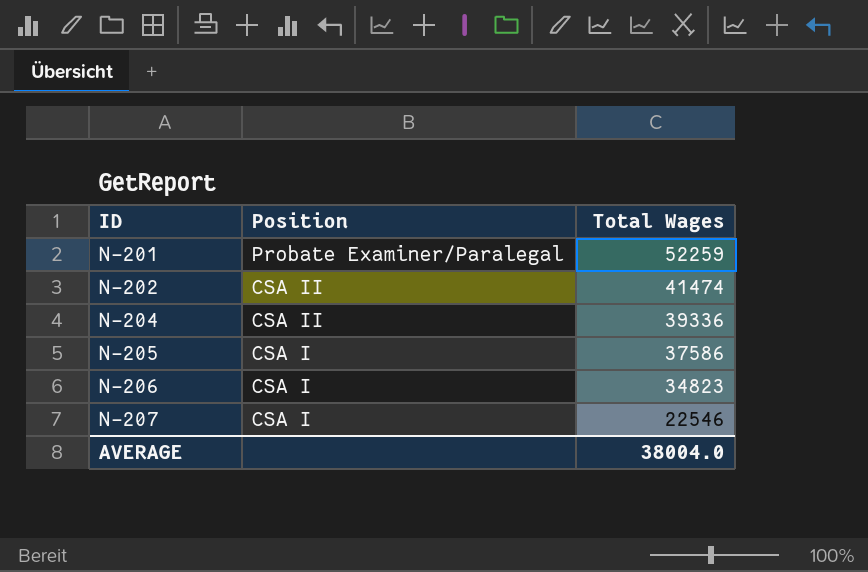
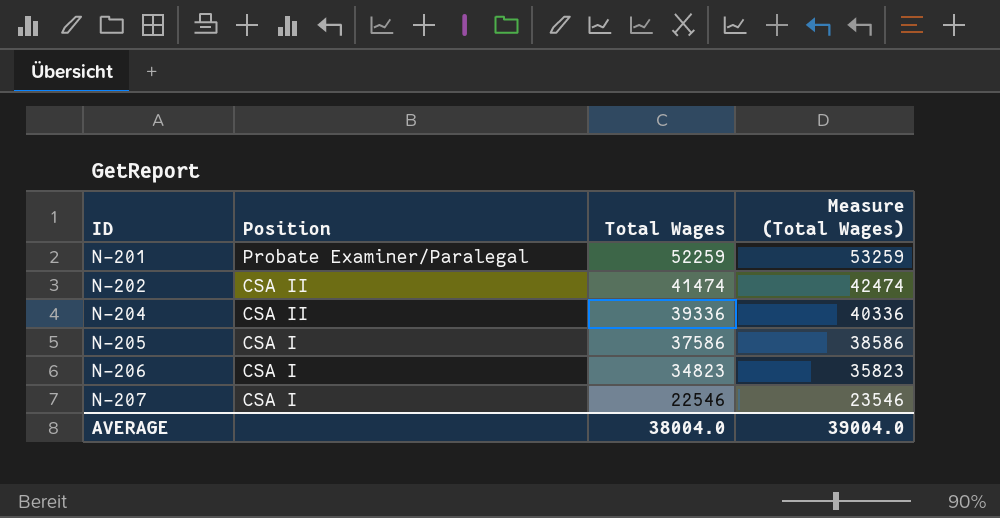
column Measure (Total Wages) | formula: none -> [Total Wages] + 1000

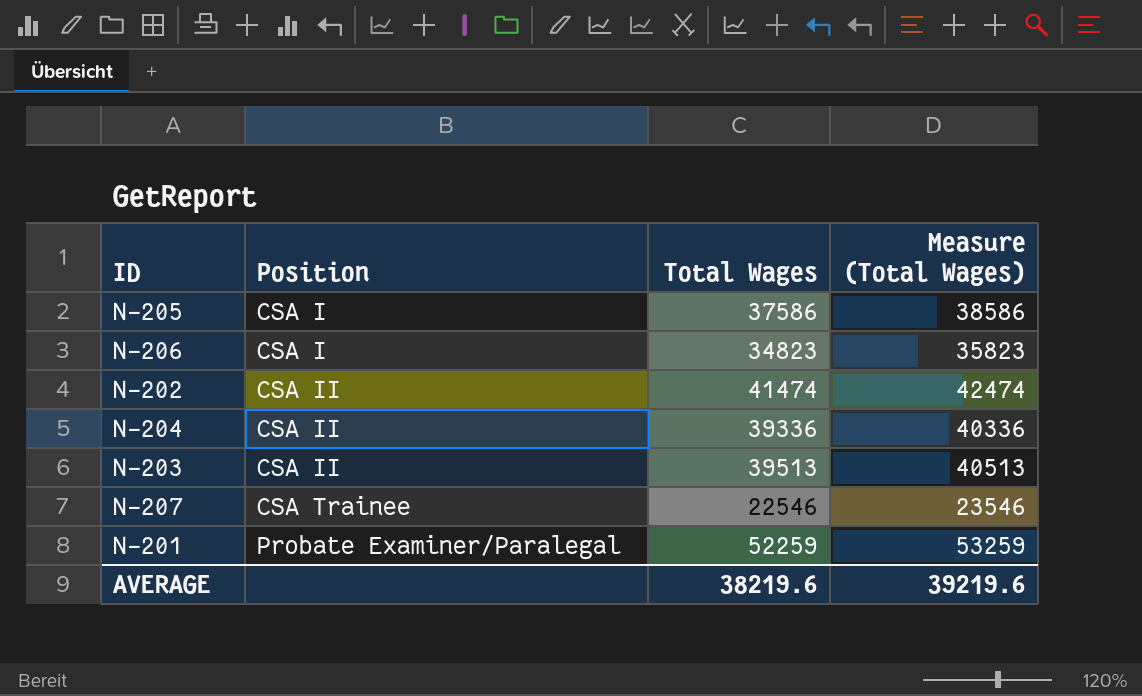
row order: ID ascending -> Position ascending
row N-203: none -> CSA II | 39513 | 40513
N-207 | Position: CSA I -> CSA Trainee
AVERAGE | Total Wages: 38004.0 -> 38219.6
AVERAGE | Measure (Total Wages): 39004.0 -> 39219.6

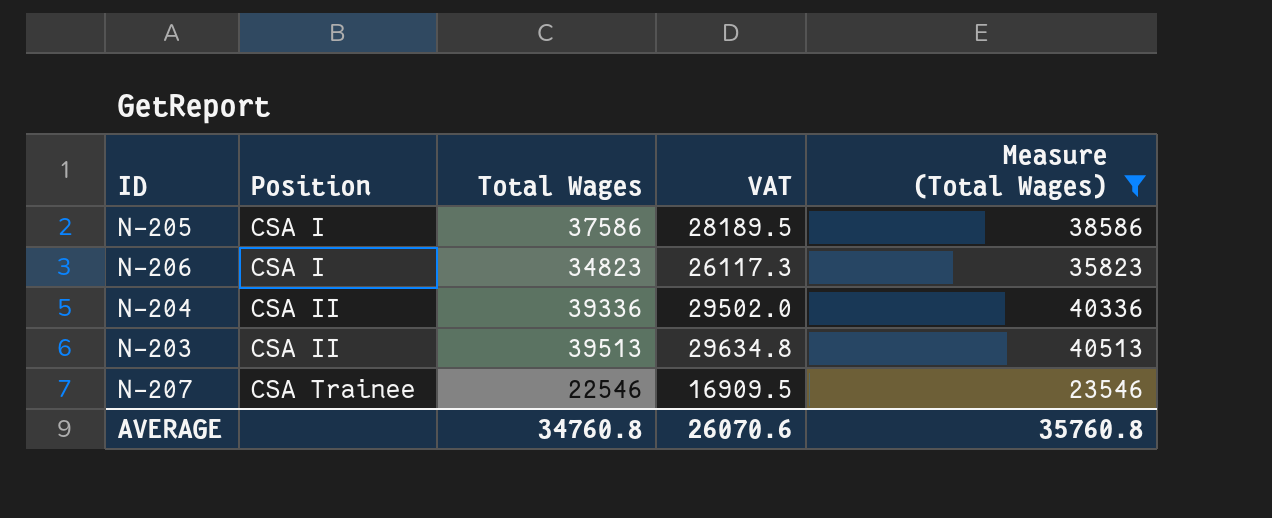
filter: none -> Measure (Total Wages) <= 40513
column VAT | formula: none -> [Total Wages] * 0.75
AVERAGE | Total Wages: 38219.6 -> 34760.8
AVERAGE | Measure (Total Wages): 39219.6 -> 35760.8

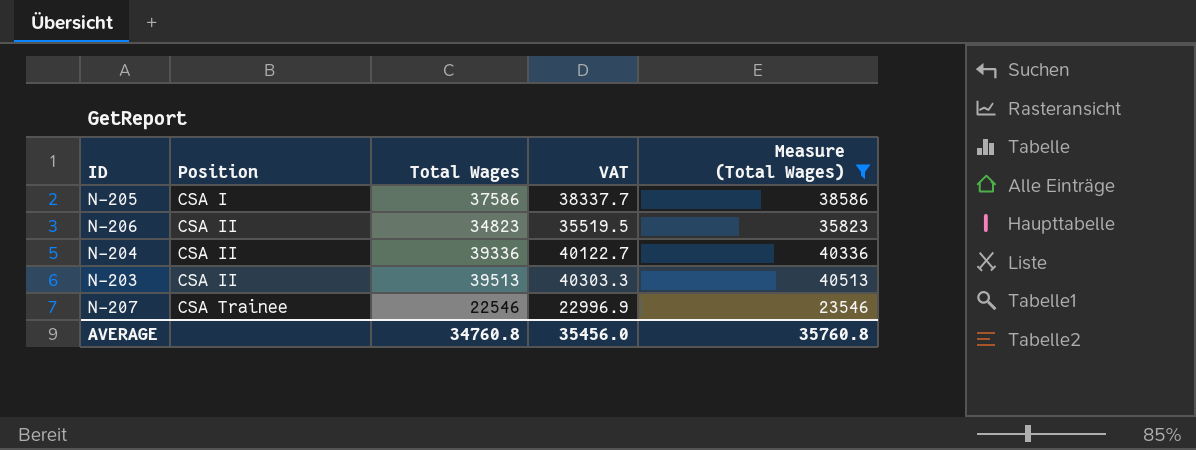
column VAT | formula: [Total Wages] * 0.75 -> [Total Wages] * 1.02
N-206 | Position: CSA I -> CSA II
AVERAGE | VAT: 26070.6 -> 35456.0

